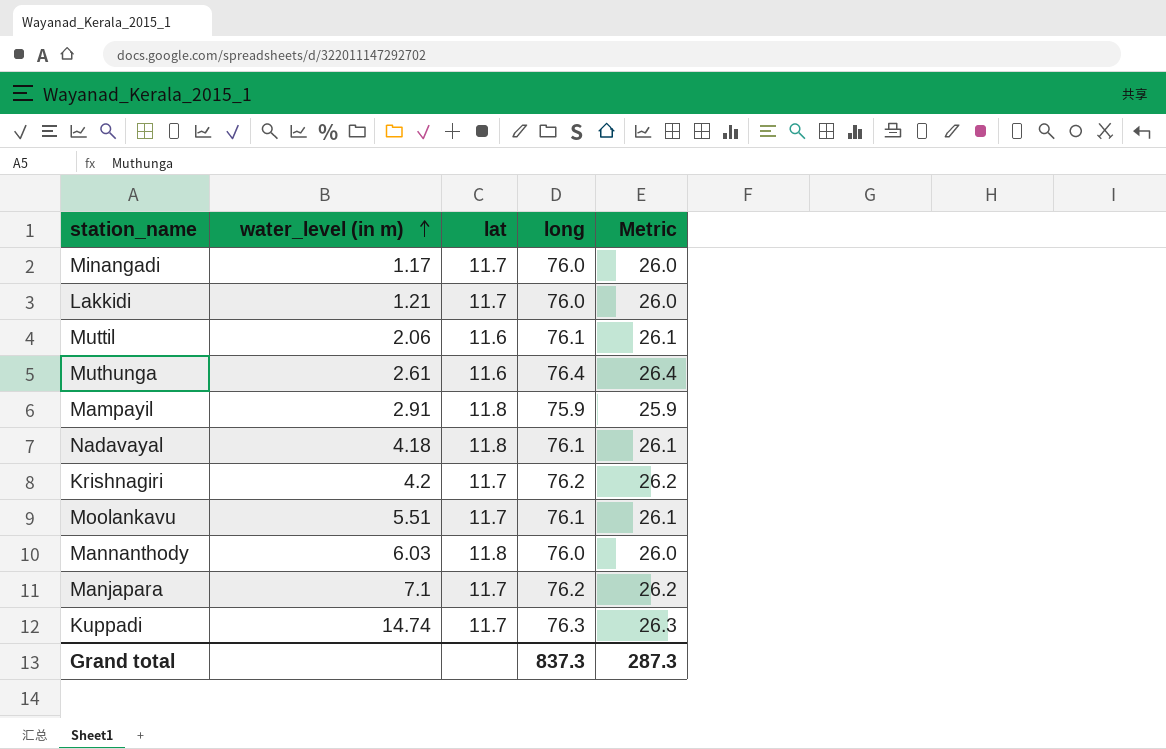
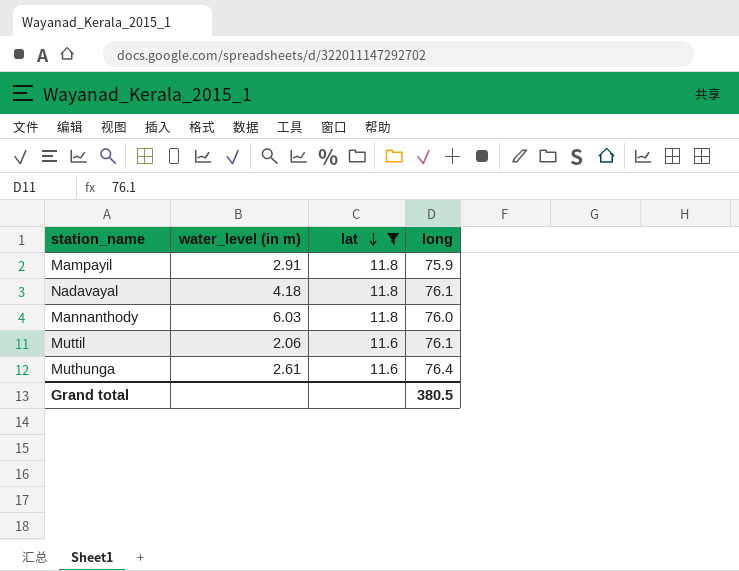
filter: none -> lat != 11.7
row order: water_level (in m) ascending -> lat descending
column Metric | formula: [long] - 50 -> none
Grand total | long: 837.3 -> 380.5

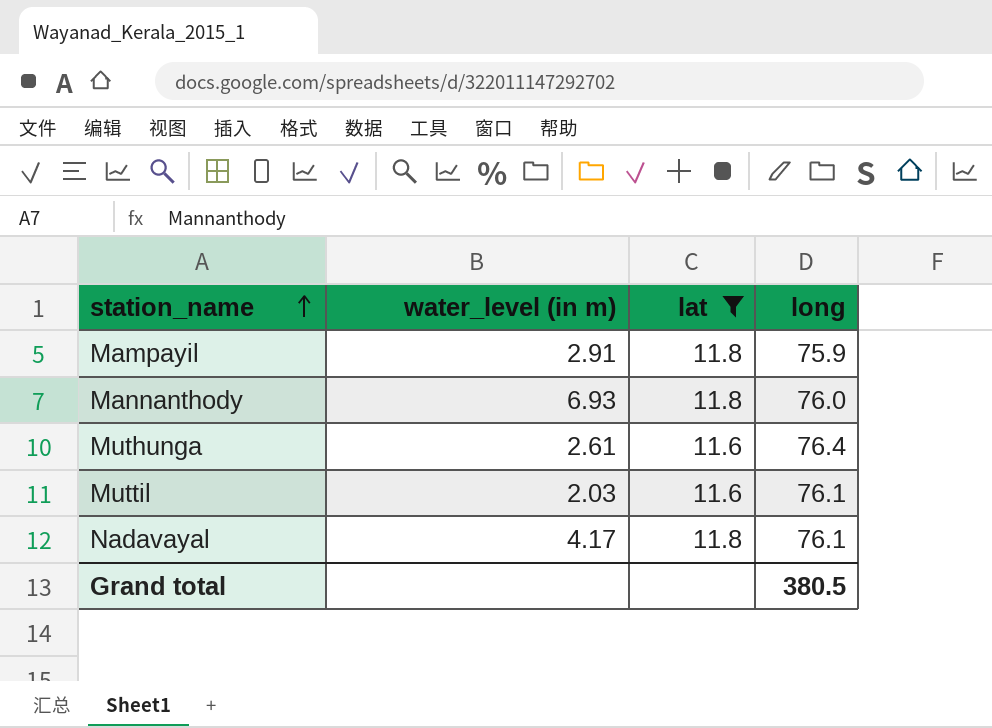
row order: lat descending -> station_name ascending
Mannanthody | water_level (in m): 6.03 -> 6.93
Muttil | water_level (in m): 2.06 -> 2.03
Nadavayal | water_level (in m): 4.18 -> 4.17

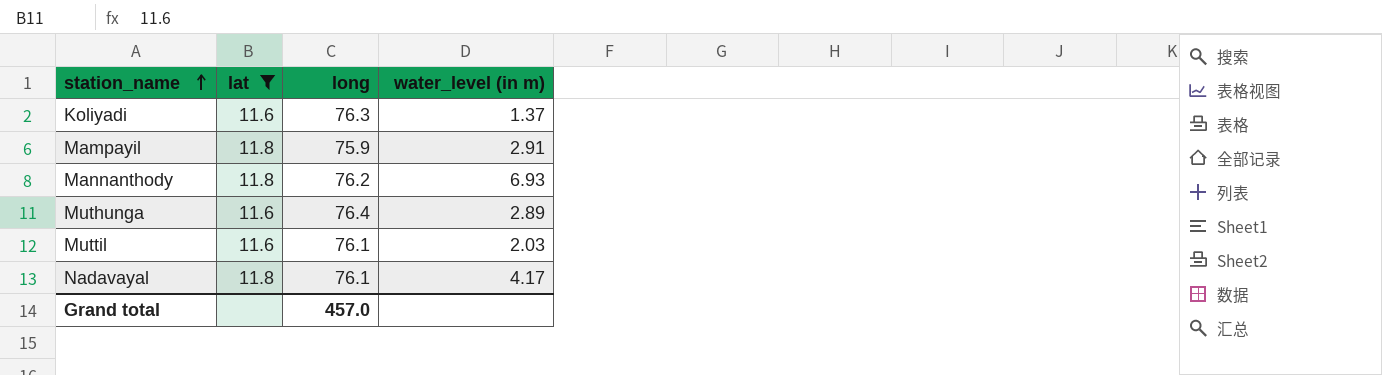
column water_level (in m) | position: 2 -> 4
row Koliyadi: none -> 11.6 | 76.3 | 1.37
Mannanthody | long: 76.0 -> 76.2
Muthunga | water_level (in m): 2.61 -> 2.89
Grand total | long: 380.5 -> 457.0

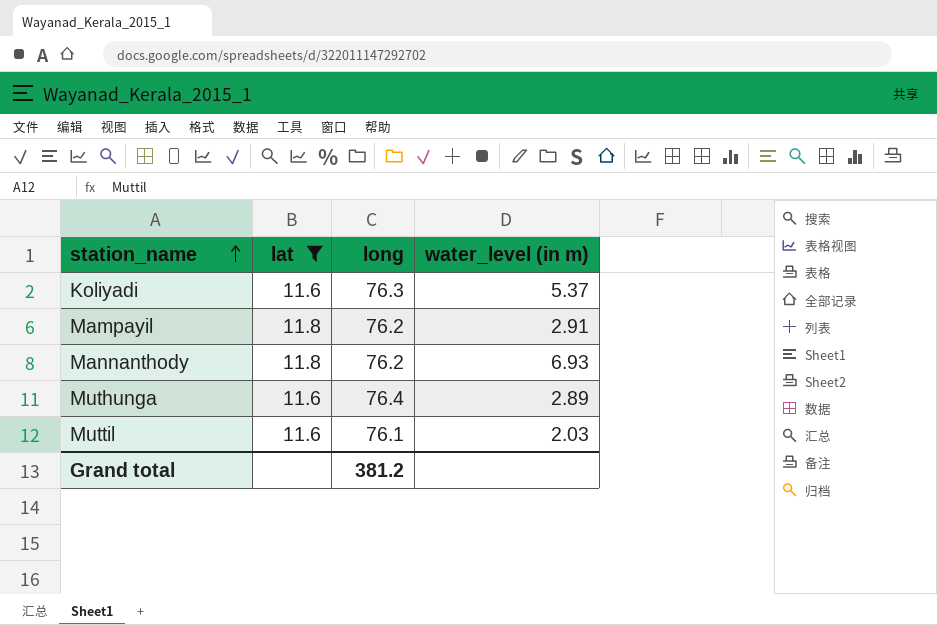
row Nadavayal: 11.8 | 76.1 | 4.17 -> none
Koliyadi | water_level (in m): 1.37 -> 5.37
Mampayil | long: 75.9 -> 76.2
Grand total | long: 457.0 -> 381.2

